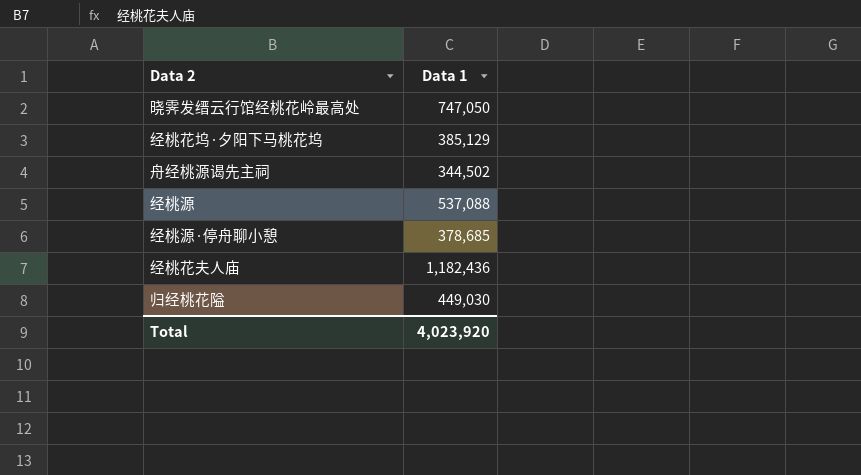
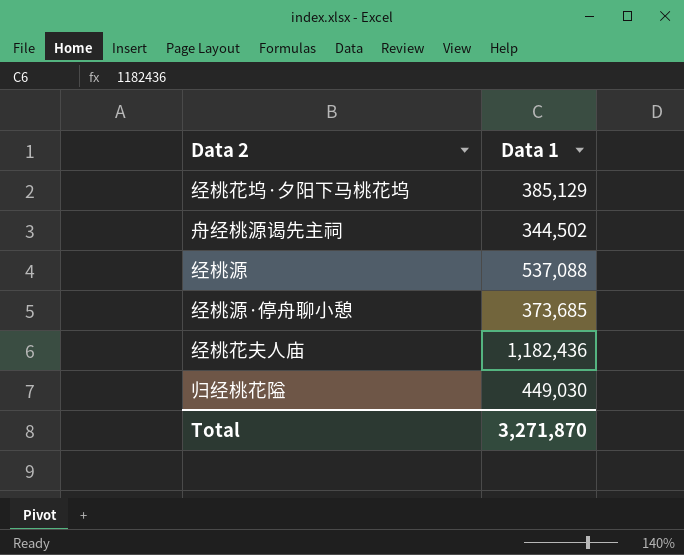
row 晓霁发缙云行馆经桃花岭最高处: 747,050 -> none
经桃源·停舟聊小憩 | Data 1: 378,685 -> 373,685
Total | Data 1: 4,023,920 -> 3,271,870

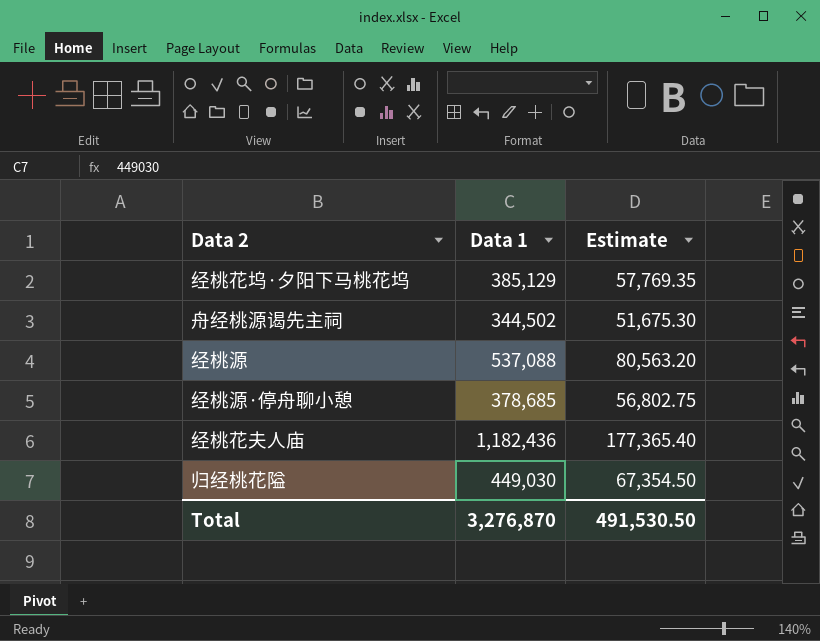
column Estimate | formula: none -> [Data 1] * 0.15
经桃源·停舟聊小憩 | Data 1: 373,685 -> 378,685
Total | Data 1: 3,271,870 -> 3,276,870

